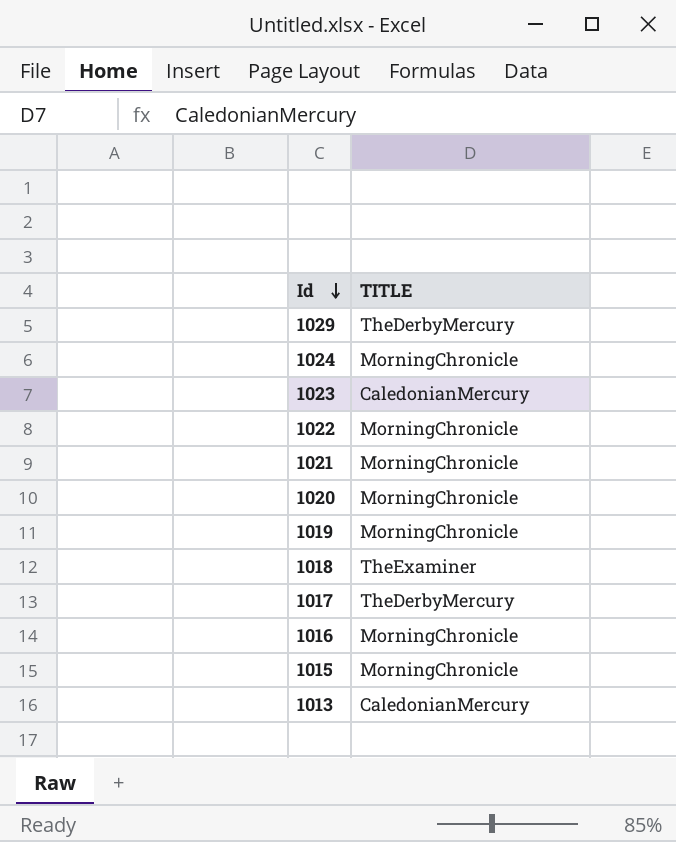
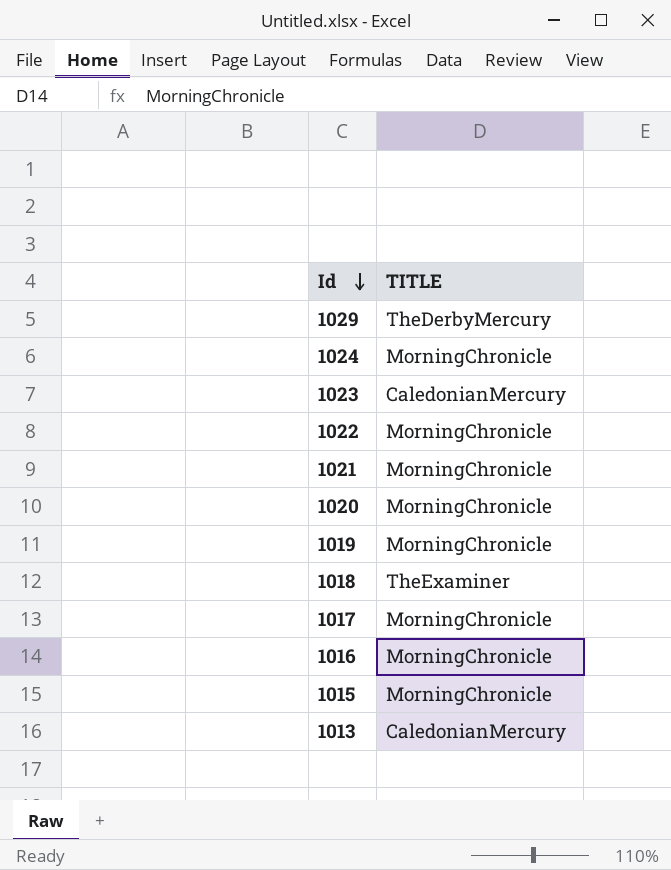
1017 | TITLE: TheDerbyMercury -> MorningChronicle

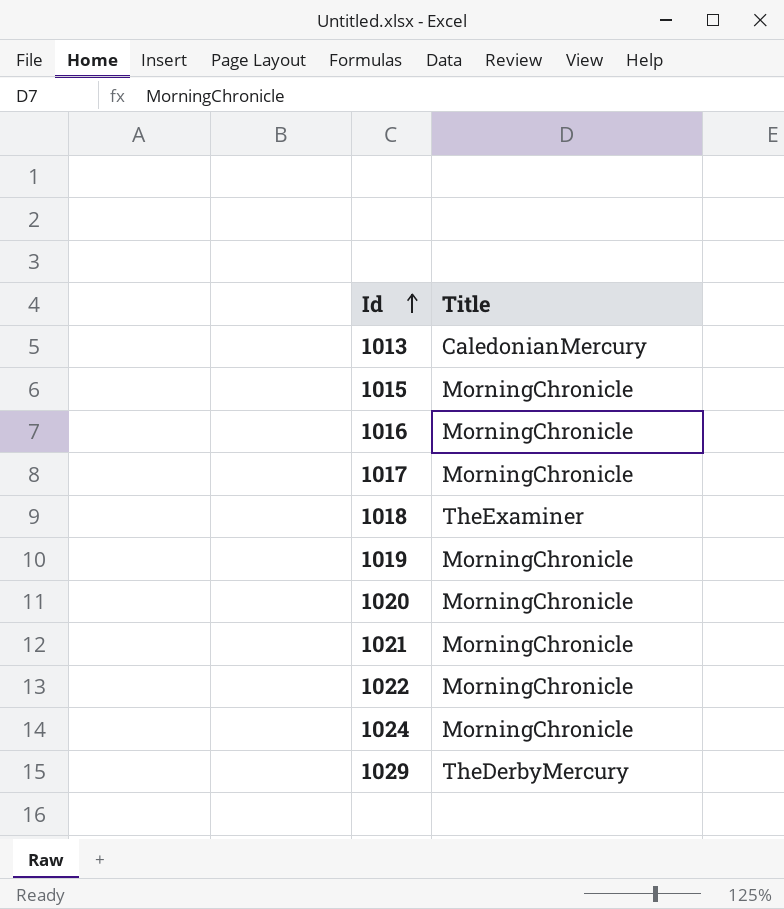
row order: Id descending -> Id ascending
column name: TITLE -> Title
row 1023: CaledonianMercury -> none

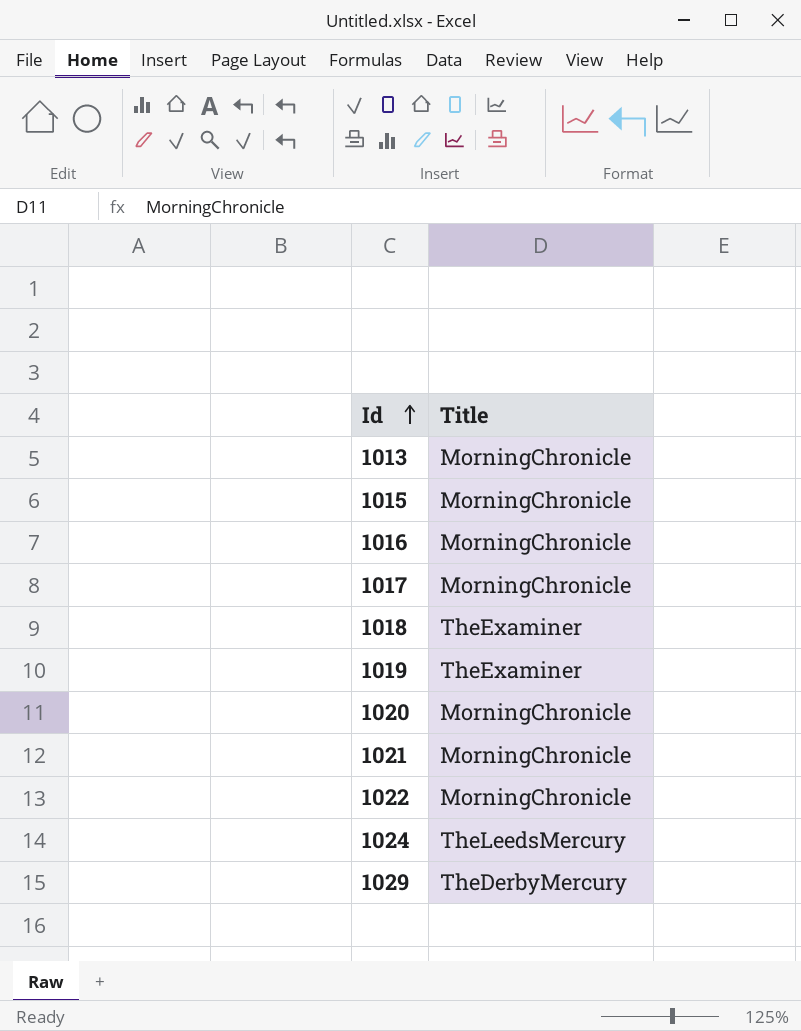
1013 | Title: CaledonianMercury -> MorningChronicle
1019 | Title: MorningChronicle -> TheExaminer
1024 | Title: MorningChronicle -> TheLeedsMercury

